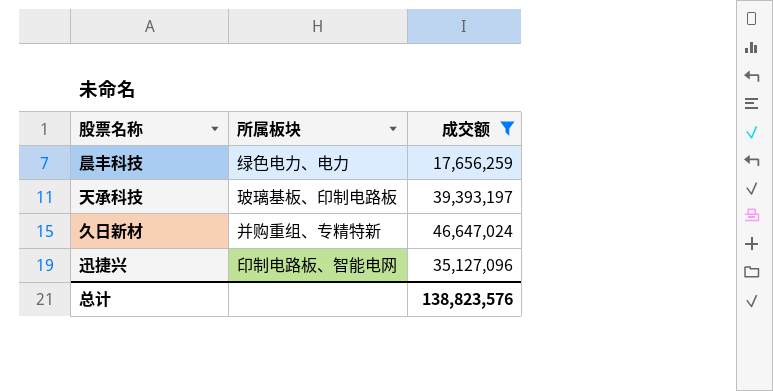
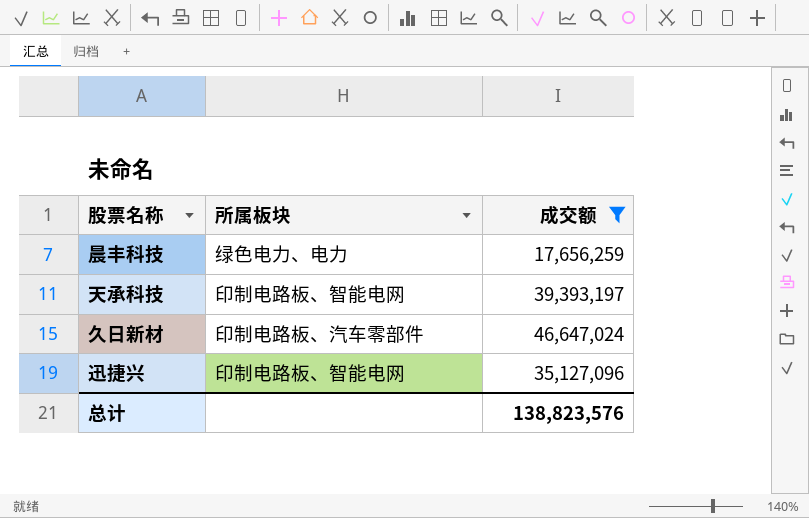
天承科技 | 所属板块: 玻璃基板、印制电路板 -> 印制电路板、智能电网
久日新材 | 所属板块: 并购重组、专精特新 -> 印制电路板、汽车零部件

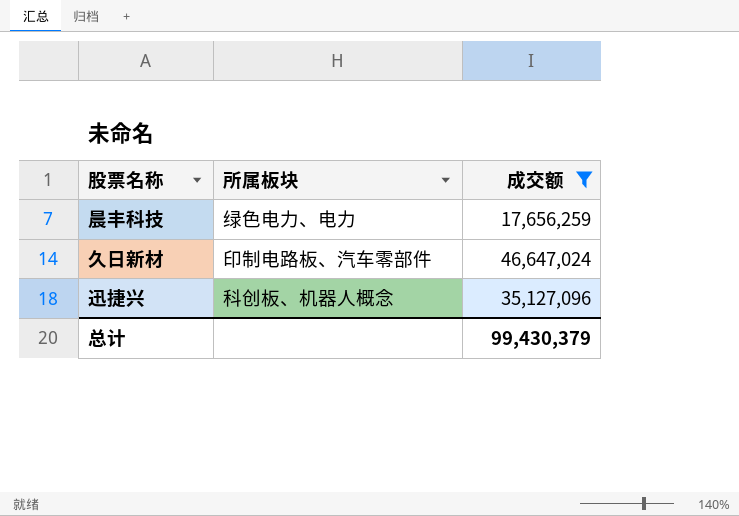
row 天承科技: 印制电路板、智能电网 | 39,393,197 -> none
迅捷兴 | 所属板块: 印制电路板、智能电网 -> 科创板、机器人概念
总计 | 成交额: 138,823,576 -> 99,430,379

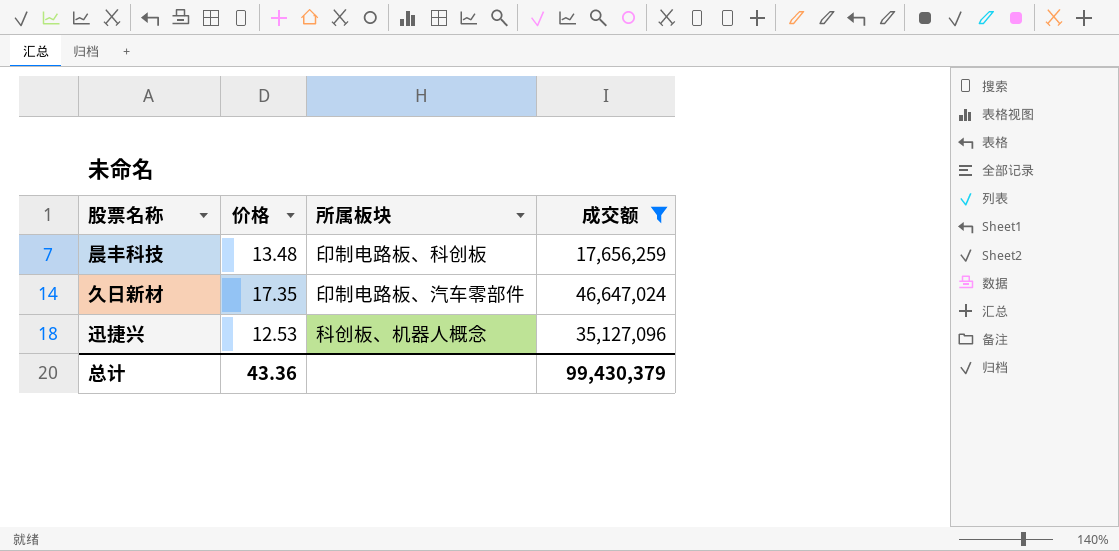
column 价格 | position: none -> 2
晨丰科技 | 所属板块: 绿色电力、电力 -> 印制电路板、科创板

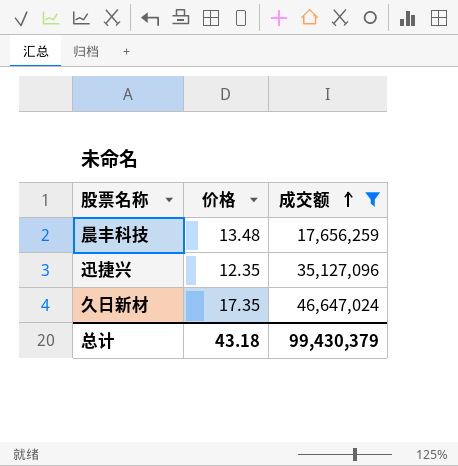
row order: none -> 成交额 ascending
column 所属板块 | position: 3 -> none
迅捷兴 | 价格: 12.53 -> 12.35
总计 | 价格: 43.36 -> 43.18

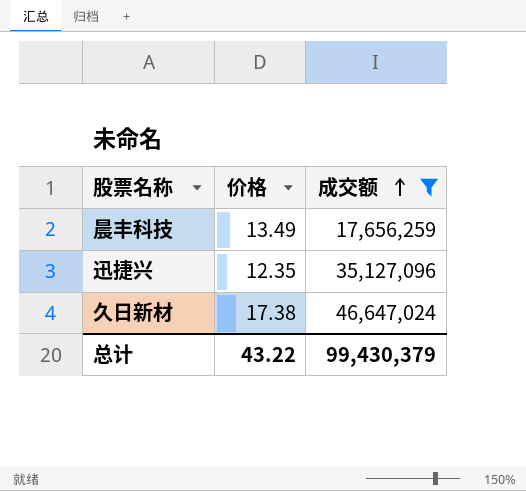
晨丰科技 | 价格: 13.48 -> 13.49
久日新材 | 价格: 17.35 -> 17.38
总计 | 价格: 43.18 -> 43.22

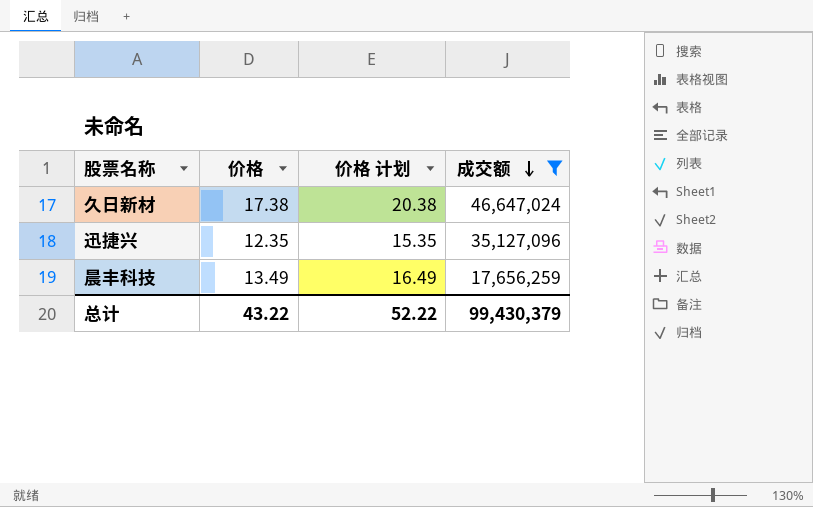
row order: 成交额 ascending -> 成交额 descending
column 价格 计划 | formula: none -> [价格] + 3

